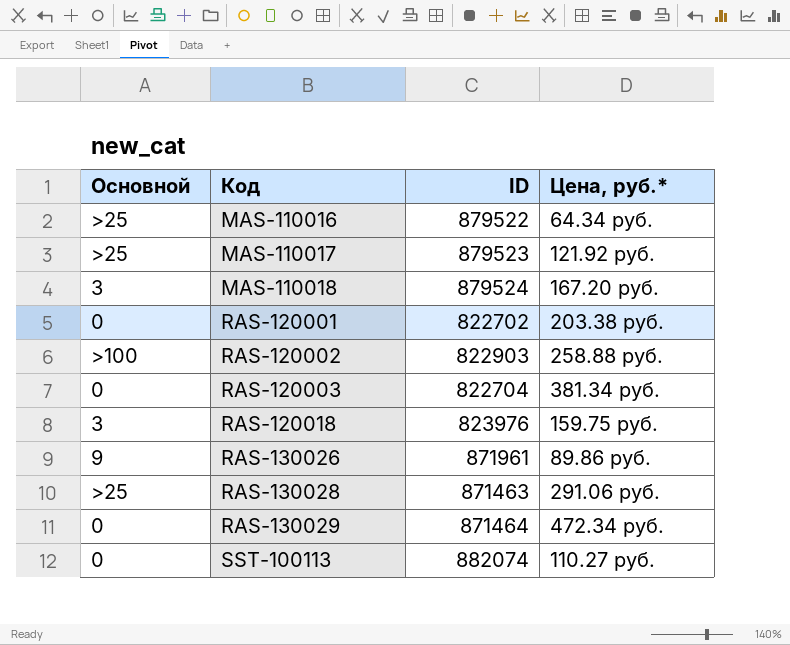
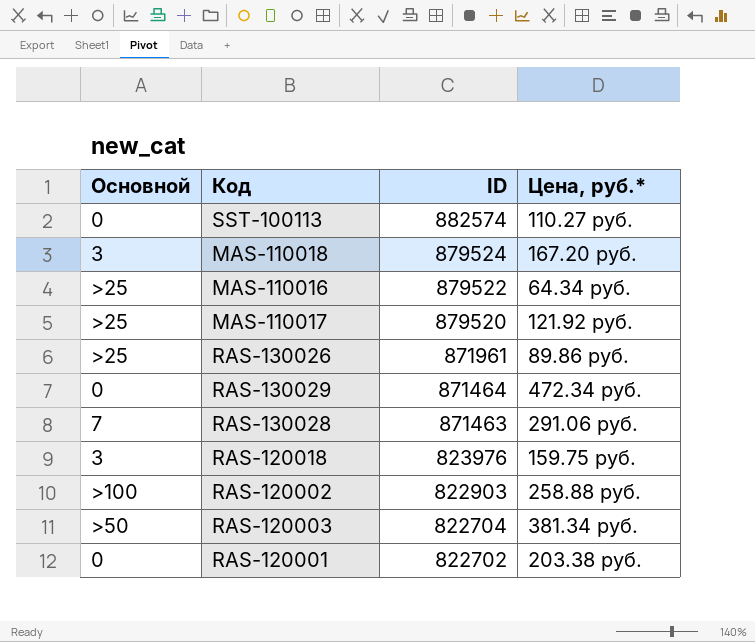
row order: Код ascending -> ID descending
SST-100113 | ID: 882074 -> 882574
MAS-110017 | ID: 879523 -> 879520
RAS-130026 | Основной: 9 -> >25
RAS-130028 | Основной: >25 -> 7
RAS-120003 | Основной: 0 -> >50

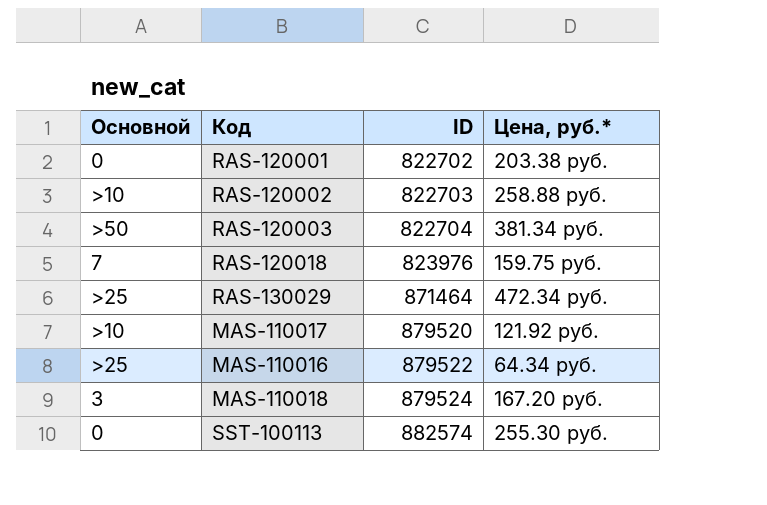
row order: ID descending -> ID ascending
row RAS-130026: >25 | 871961 | 89.86 руб. -> none
row RAS-130028: 7 | 871463 | 291.06 руб. -> none
RAS-120002 | Основной: >100 -> >10
RAS-120002 | ID: 822903 -> 822703
RAS-120018 | Основной: 3 -> 7
RAS-130029 | Основной: 0 -> >25
MAS-110017 | Основной: >25 -> >10
SST-100113 | Цена, руб.*: 110.27 руб. -> 255.30 руб.

